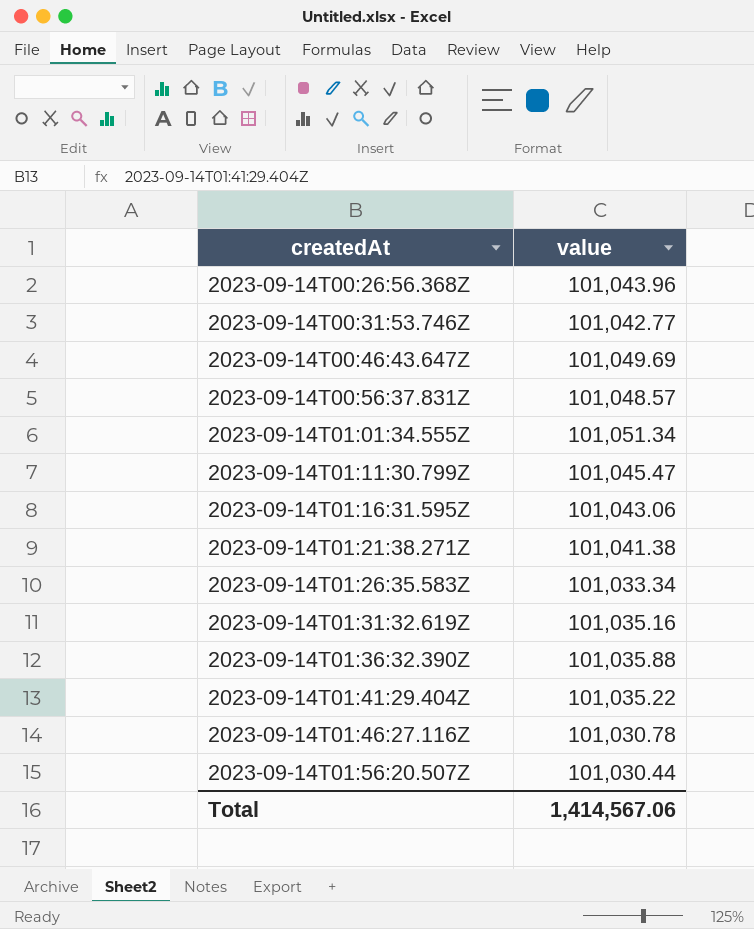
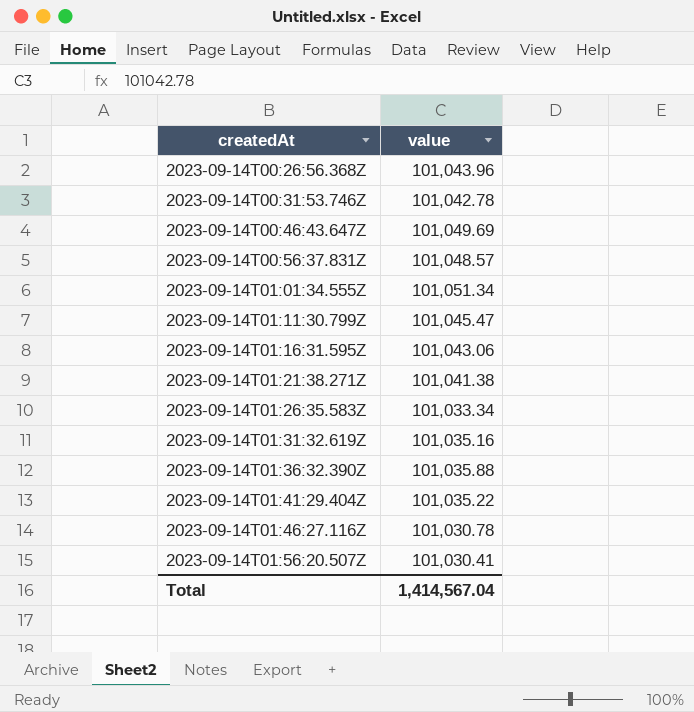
2023-09-14T00:31:53.746Z | value: 101,042.77 -> 101,042.78
2023-09-14T01:56:20.507Z | value: 101,030.44 -> 101,030.41
Total | value: 1,414,567.06 -> 1,414,567.04

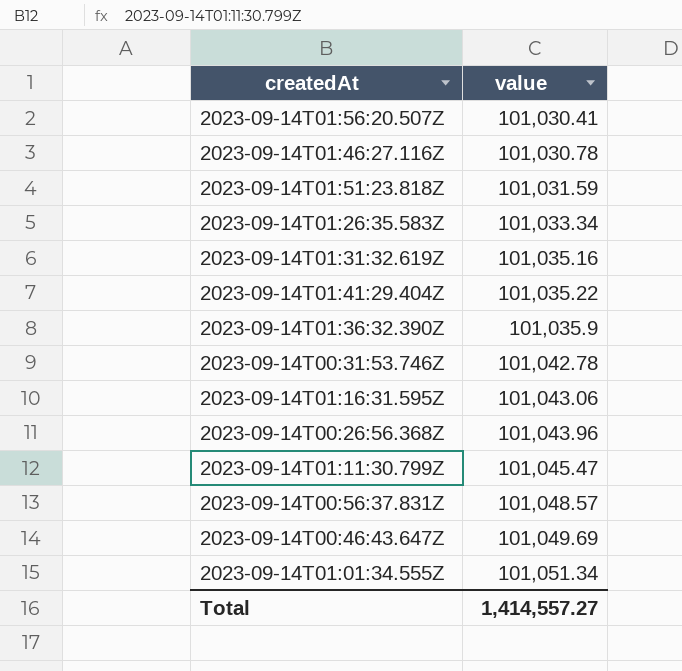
row order: createdAt ascending -> value ascending
row 2023-09-14T01:21:38.271Z: 101,041.38 -> none
row 2023-09-14T01:51:23.818Z: none -> 101,031.59
2023-09-14T01:36:32.390Z | value: 101,035.88 -> 101,035.9
Total | value: 1,414,567.04 -> 1,414,557.27

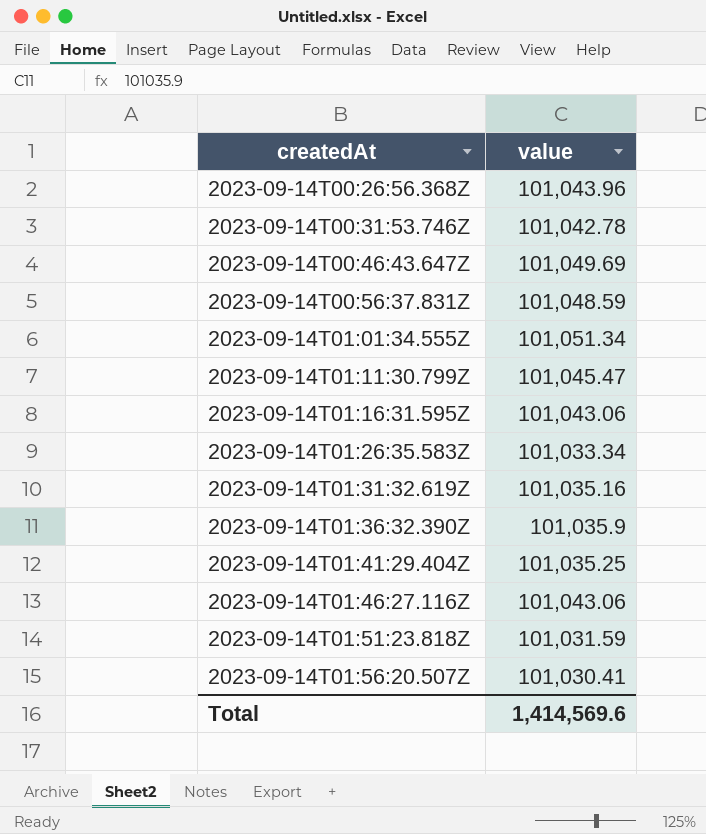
row order: value ascending -> createdAt ascending
2023-09-14T00:56:37.831Z | value: 101,048.57 -> 101,048.59
2023-09-14T01:41:29.404Z | value: 101,035.22 -> 101,035.25
2023-09-14T01:46:27.116Z | value: 101,030.78 -> 101,043.06
Total | value: 1,414,557.27 -> 1,414,569.6

